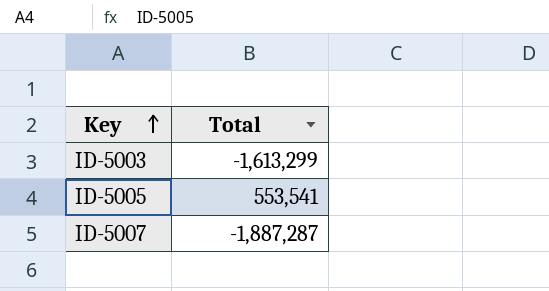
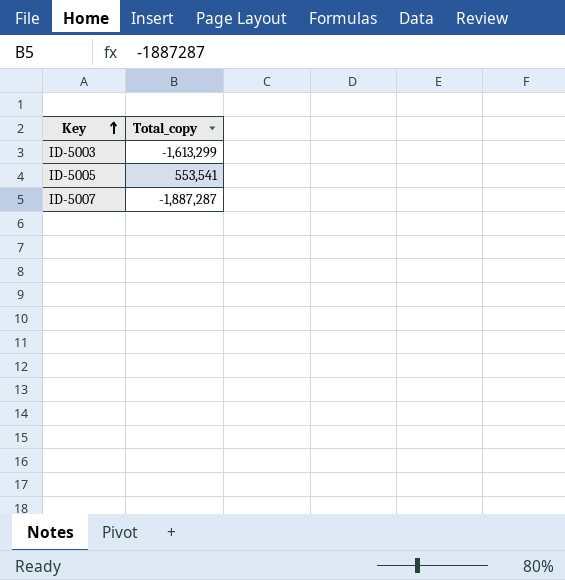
column name: Total -> Total_copy

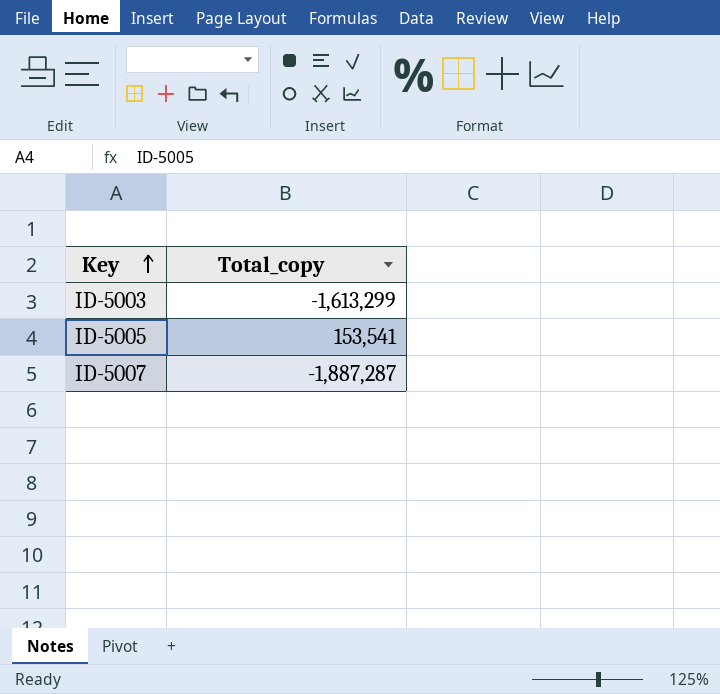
ID-5005 | Total_copy: 553,541 -> 153,541

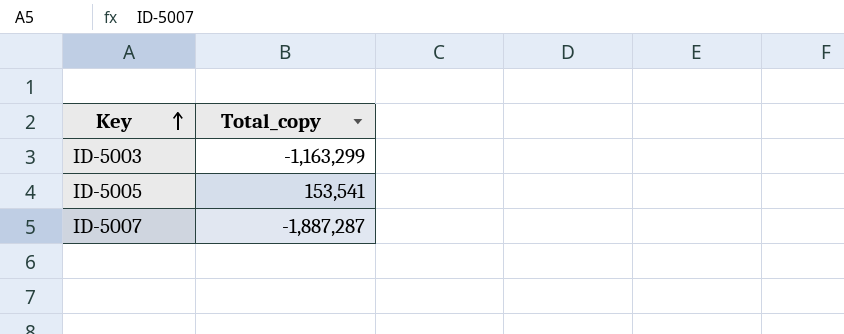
ID-5003 | Total_copy: -1,613,299 -> -1,163,299

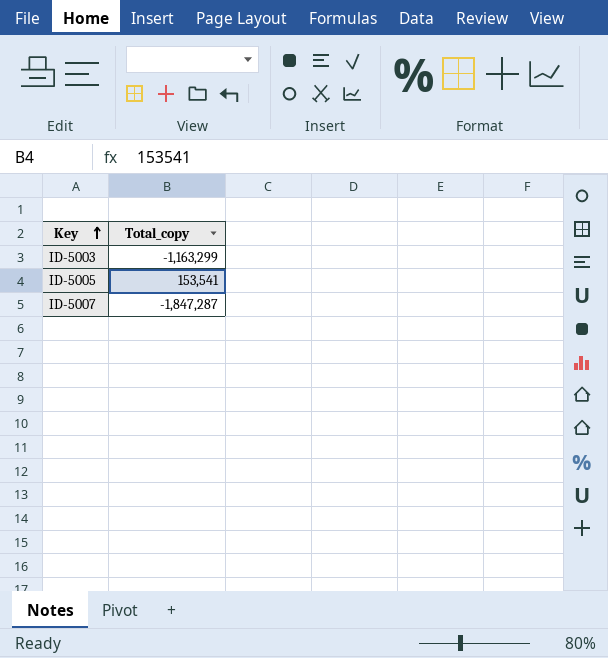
ID-5007 | Total_copy: -1,887,287 -> -1,847,287

